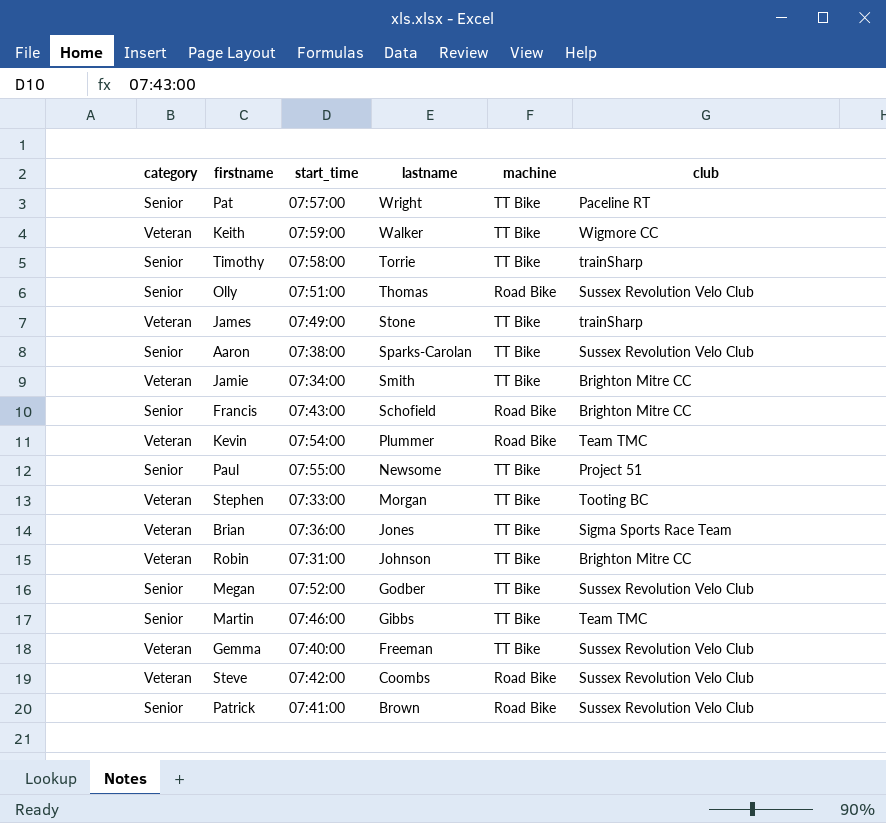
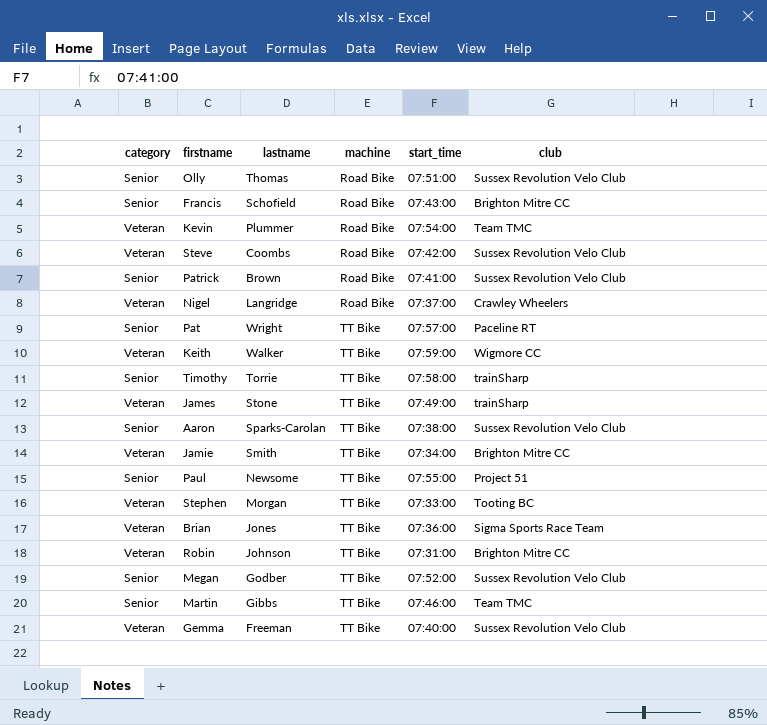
row order: lastname descending -> machine ascending
column start_time | position: 3 -> 5
row Nigel: none -> Veteran | Langridge | Road Bike | 07:37:00 | Crawley Wheelers

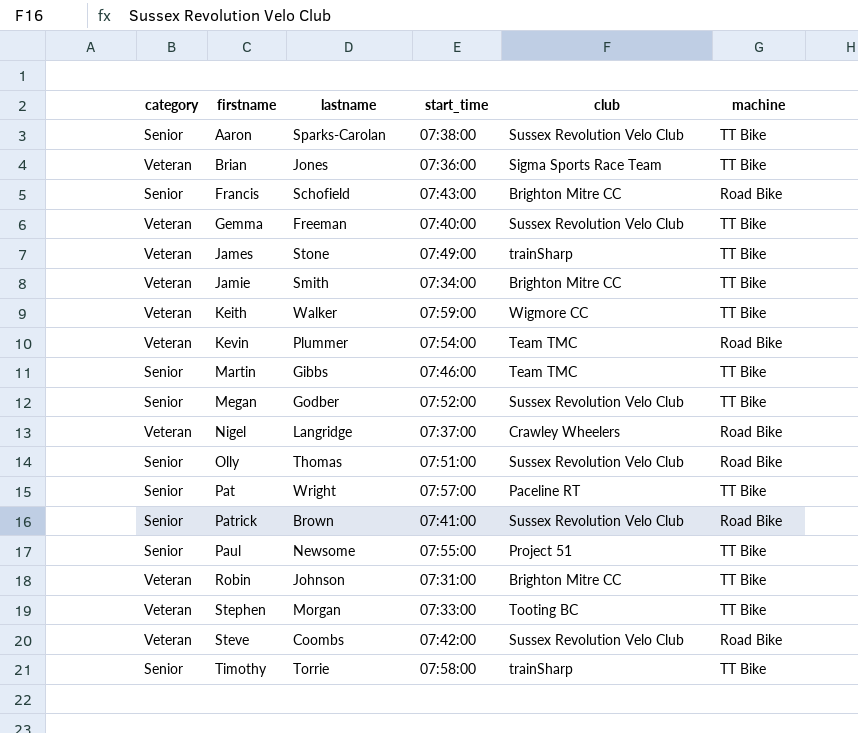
row order: machine ascending -> firstname ascending
column machine | position: 4 -> 6

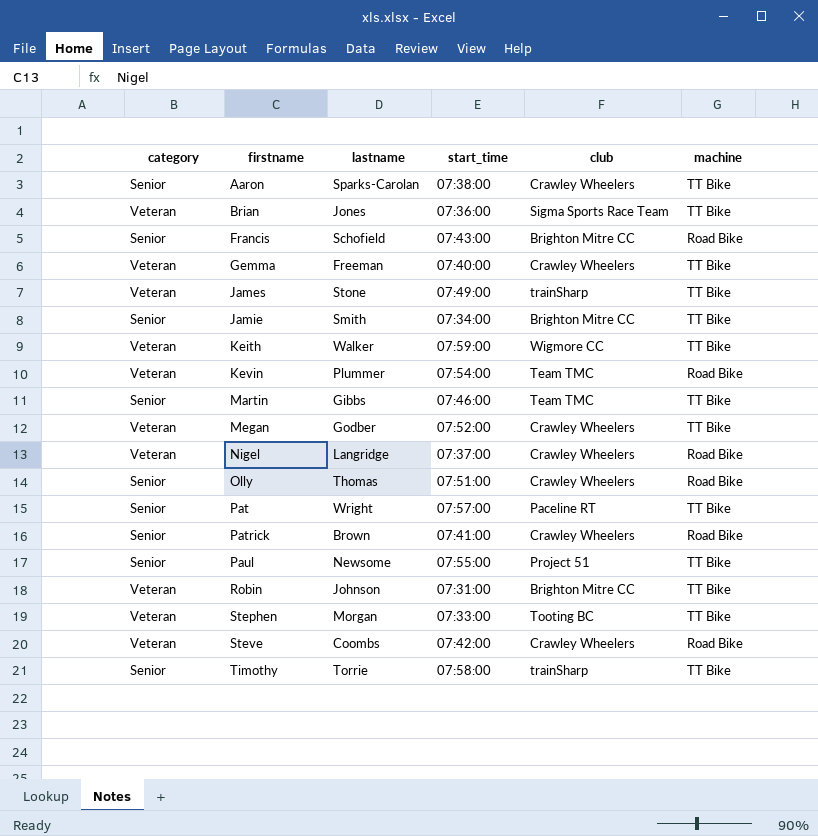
Aaron | club: Sussex Revolution Velo Club -> Crawley Wheelers
Gemma | club: Sussex Revolution Velo Club -> Crawley Wheelers
Jamie | category: Veteran -> Senior
Megan | category: Senior -> Veteran
Megan | club: Sussex Revolution Velo Club -> Crawley Wheelers
Olly | club: Sussex Revolution Velo Club -> Crawley Wheelers
Patrick | club: Sussex Revolution Velo Club -> Crawley Wheelers
Steve | club: Sussex Revolution Velo Club -> Crawley Wheelers

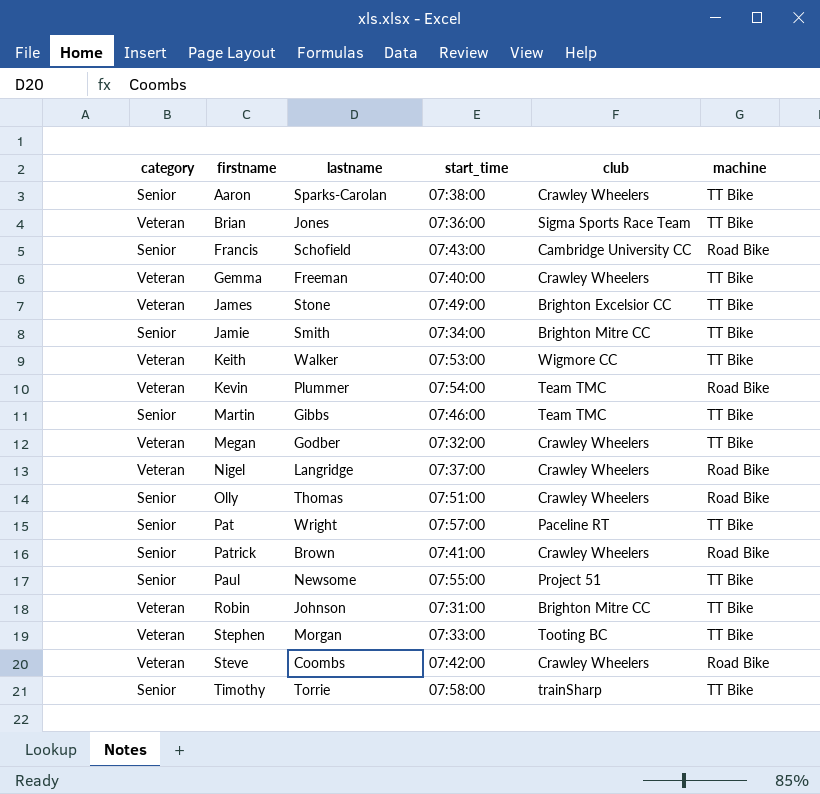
Francis | club: Brighton Mitre CC -> Cambridge University CC
James | club: trainSharp -> Brighton Excelsior CC
Keith | start_time: 07:59:00 -> 07:53:00
Megan | start_time: 07:52:00 -> 07:32:00

